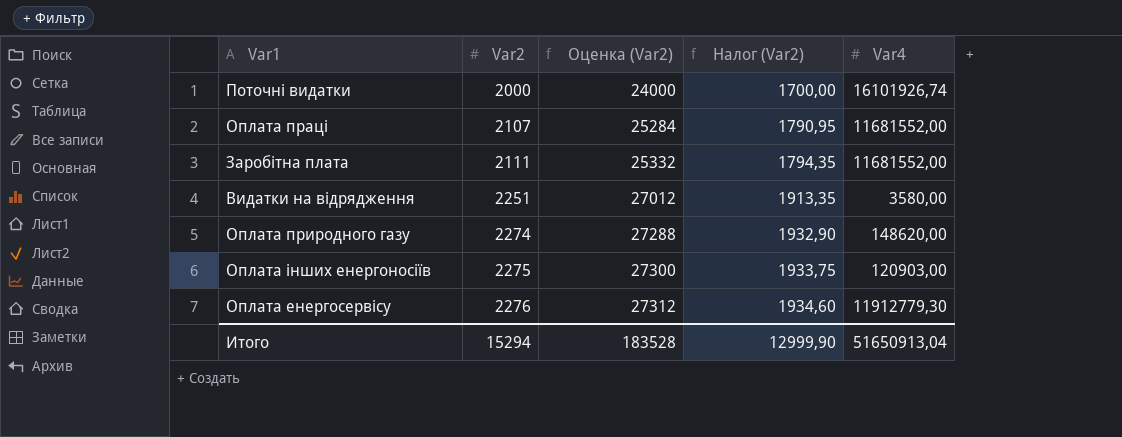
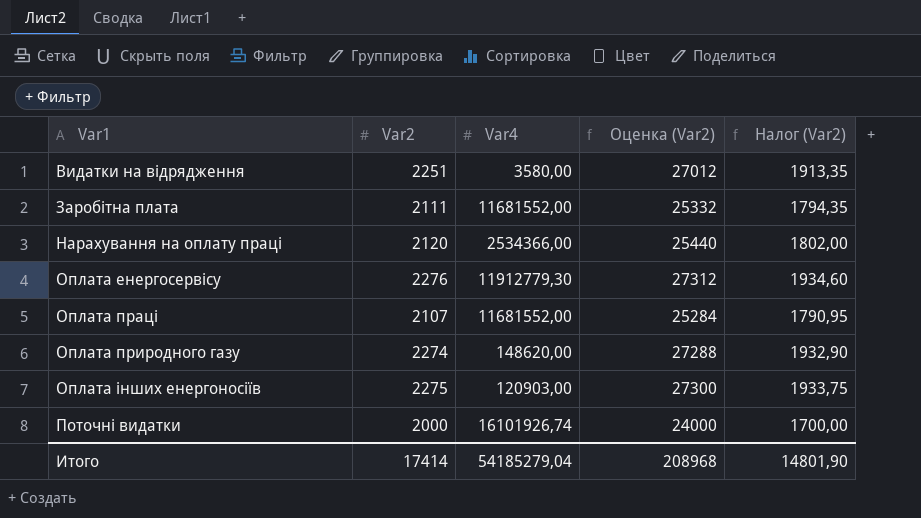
row order: Var2 ascending -> Var1 ascending
column Var4 | position: 5 -> 3
row Нарахування на оплату праці: none -> 2120 | 2534366,00 | 25440 | 1802,00
Итого | Var2: 15294 -> 17414
Итого | Var4: 51650913,04 -> 54185279,04
Итого | Оценка (Var2): 183528 -> 208968
Итого | Налог (Var2): 12999,90 -> 14801,90

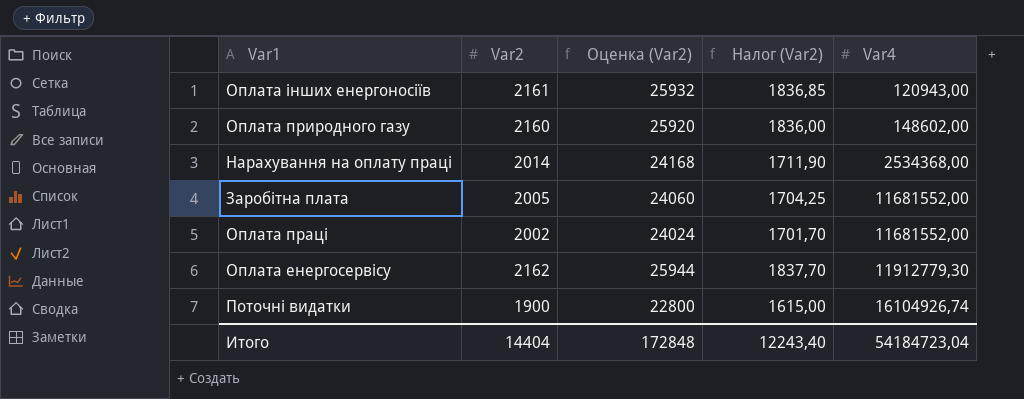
row order: Var1 ascending -> Var4 ascending
column Var4 | position: 3 -> 5
row Видатки на відрядження: 2251 | 3580,00 | 27012 | 1913,35 -> none
Оплата інших енергоносіїв | Var2: 2275 -> 2161
Оплата інших енергоносіїв | Оценка (Var2): 27300 -> 25932
Оплата інших енергоносіїв | Налог (Var2): 1933,75 -> 1836,85
Оплата інших енергоносіїв | Var4: 120903,00 -> 120943,00
Оплата природного газу | Var2: 2274 -> 2160
Оплата природного газу | Оценка (Var2): 27288 -> 25920
Оплата природного газу | Налог (Var2): 1932,90 -> 1836,00
Оплата природного газу | Var4: 148620,00 -> 148602,00
Нарахування на оплату праці | Var2: 2120 -> 2014
Нарахування на оплату праці | Оценка (Var2): 25440 -> 24168
Нарахування на оплату праці | Налог (Var2): 1802,00 -> 1711,90
Нарахування на оплату праці | Var4: 2534366,00 -> 2534368,00
Заробітна плата | Var2: 2111 -> 2005
Заробітна плата | Оценка (Var2): 25332 -> 24060
Заробітна плата | Налог (Var2): 1794,35 -> 1704,25
Оплата праці | Var2: 2107 -> 2002
Оплата праці | Оценка (Var2): 25284 -> 24024
Оплата праці | Налог (Var2): 1790,95 -> 1701,70
Оплата енергосервісу | Var2: 2276 -> 2162
Оплата енергосервісу | Оценка (Var2): 27312 -> 25944
Оплата енергосервісу | Налог (Var2): 1934,60 -> 1837,70
Поточні видатки | Var2: 2000 -> 1900
Поточні видатки | Оценка (Var2): 24000 -> 22800
Поточні видатки | Налог (Var2): 1700,00 -> 1615,00
Поточні видатки | Var4: 16101926,74 -> 16104926,74
Итого | Var2: 17414 -> 14404
Итого | Оценка (Var2): 208968 -> 172848
Итого | Налог (Var2): 14801,90 -> 12243,40
Итого | Var4: 54185279,04 -> 54184723,04

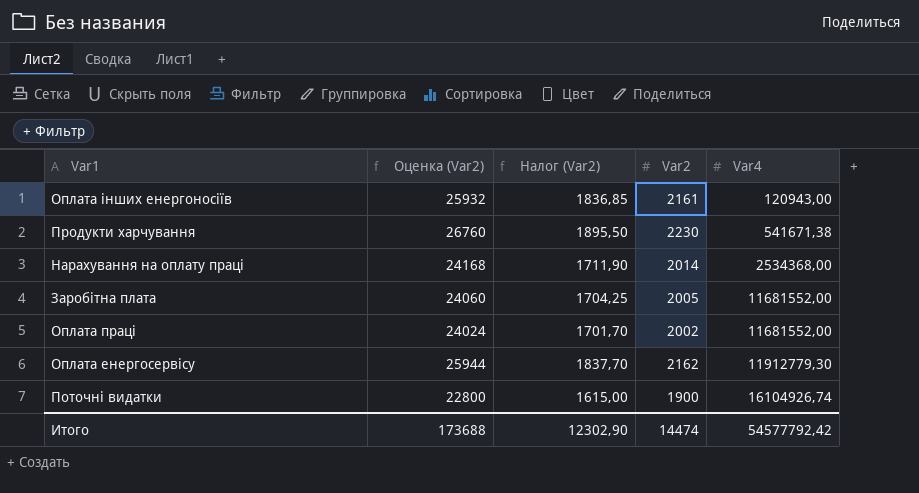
column Var2 | position: 2 -> 4
row Оплата природного газу: 2160 | 25920 | 1836,00 | 148602,00 -> none
row Продукти харчування: none -> 26760 | 1895,50 | 2230 | 541671,38
Итого | Оценка (Var2): 172848 -> 173688
Итого | Налог (Var2): 12243,40 -> 12302,90
Итого | Var2: 14404 -> 14474
Итого | Var4: 54184723,04 -> 54577792,42

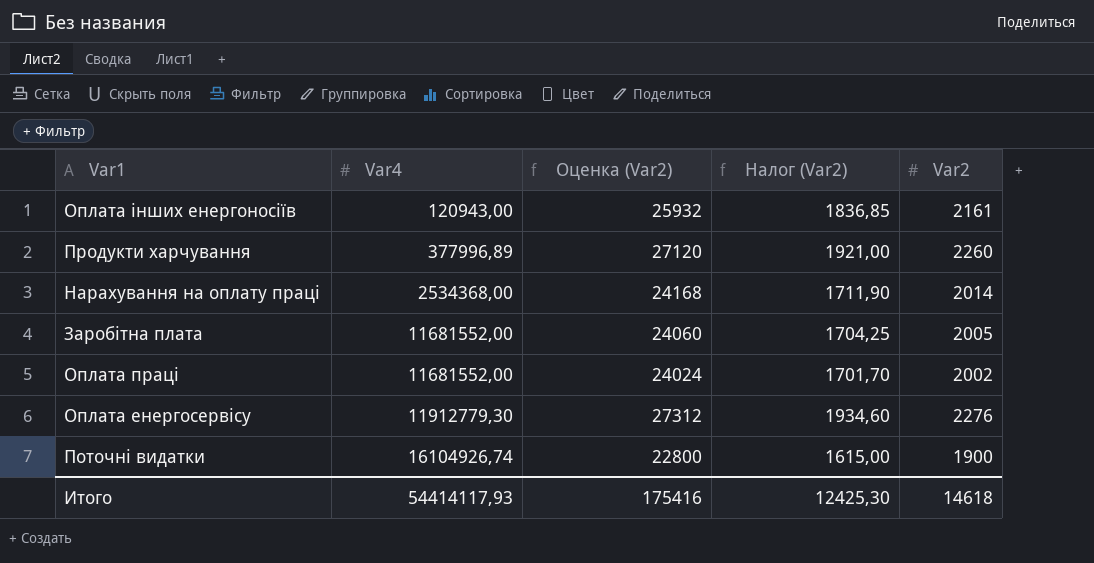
column Var4 | position: 5 -> 2
Продукти харчування | Var4: 541671,38 -> 377996,89
Продукти харчування | Оценка (Var2): 26760 -> 27120
Продукти харчування | Налог (Var2): 1895,50 -> 1921,00
Продукти харчування | Var2: 2230 -> 2260
Оплата енергосервісу | Оценка (Var2): 25944 -> 27312
Оплата енергосервісу | Налог (Var2): 1837,70 -> 1934,60
Оплата енергосервісу | Var2: 2162 -> 2276
Итого | Var4: 54577792,42 -> 54414117,93
Итого | Оценка (Var2): 173688 -> 175416
Итого | Налог (Var2): 12302,90 -> 12425,30
Итого | Var2: 14474 -> 14618

